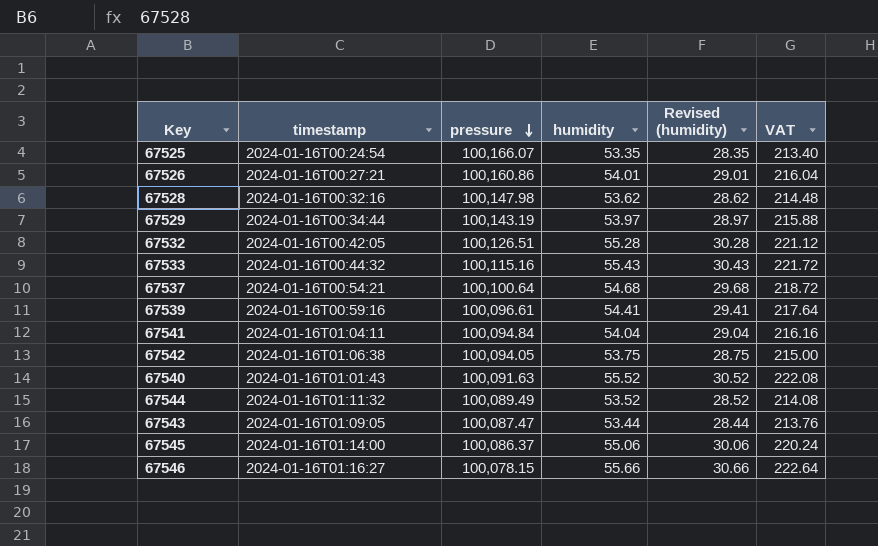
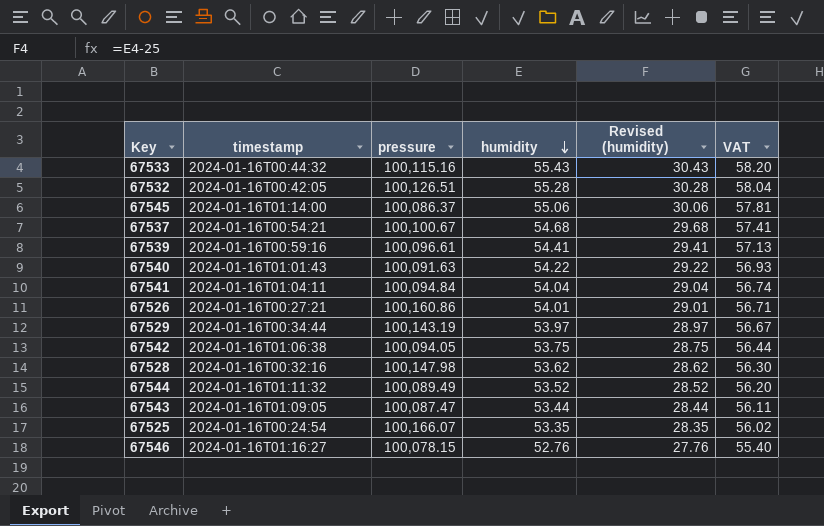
row order: pressure descending -> humidity descending
column VAT | formula: [humidity] * 4 -> [humidity] * 1.05
67537 | pressure: 100,100.64 -> 100,100.67
67540 | humidity: 55.52 -> 54.22
67540 | Revised (humidity): 30.52 -> 29.22
67546 | humidity: 55.66 -> 52.76
67546 | Revised (humidity): 30.66 -> 27.76

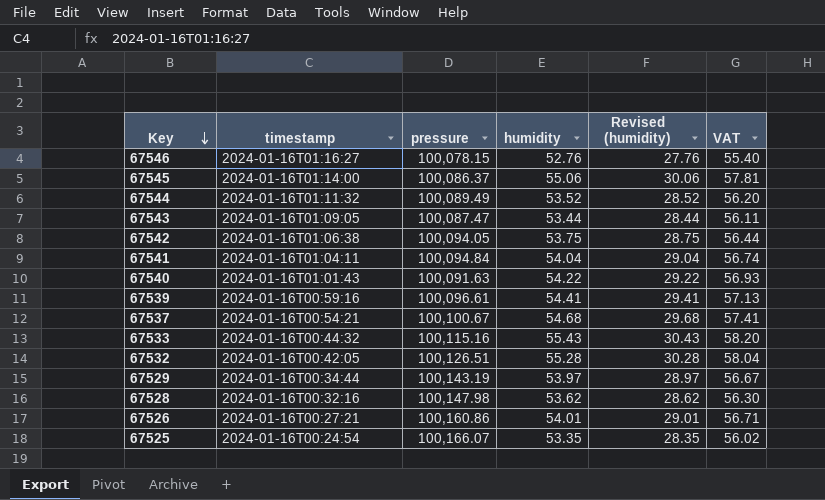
row order: humidity descending -> Key descending

